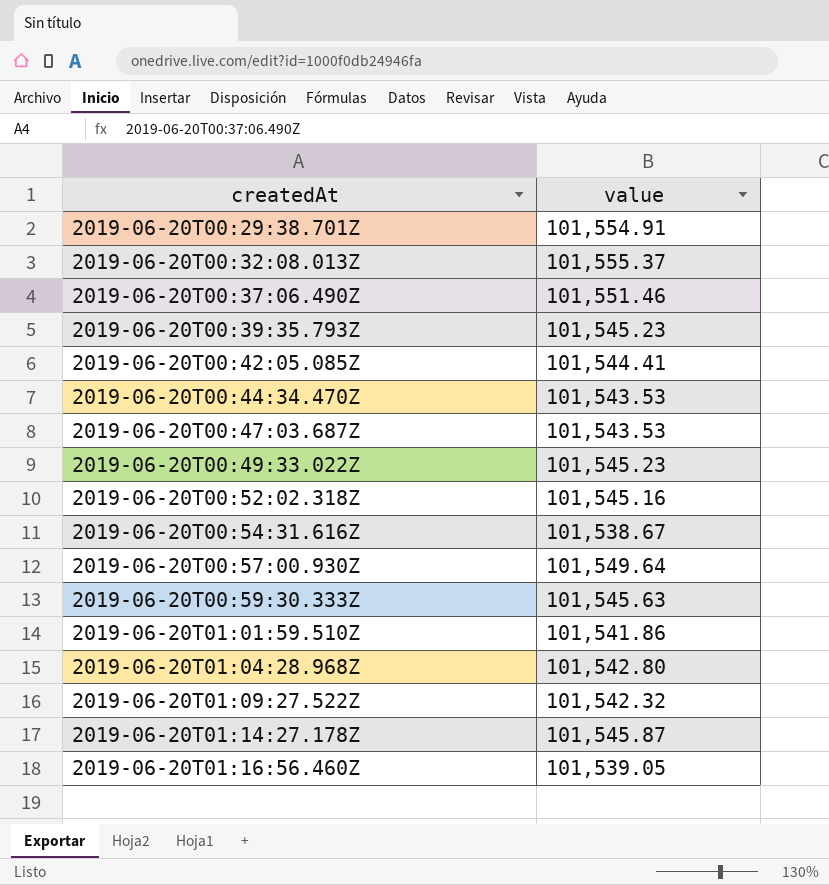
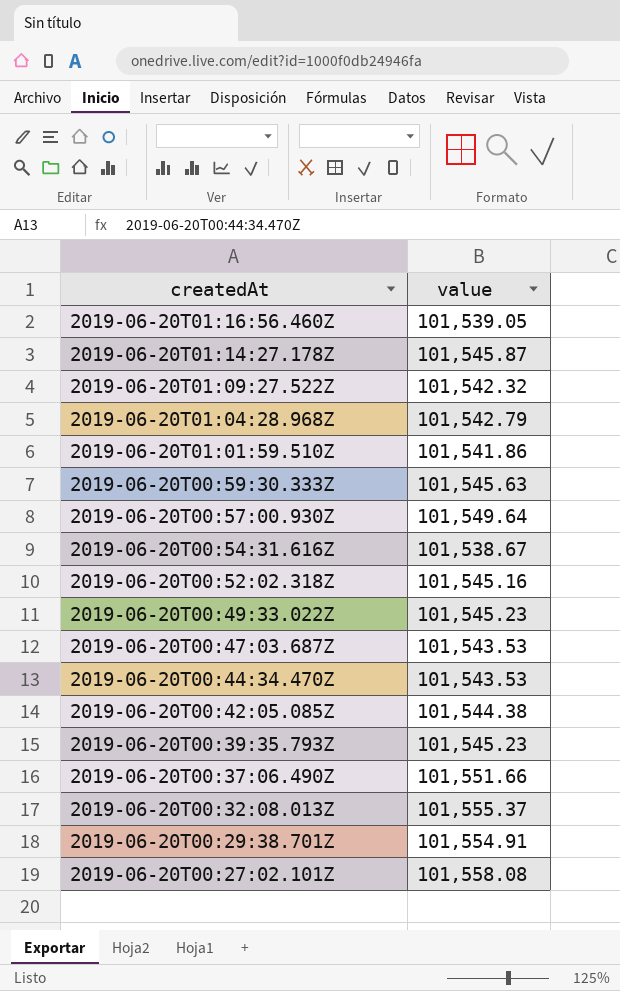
row order: createdAt ascending -> createdAt descending
2019-06-20T01:04:28.968Z | value: 101,542.80 -> 101,542.79
2019-06-20T00:42:05.085Z | value: 101,544.41 -> 101,544.38
2019-06-20T00:37:06.490Z | value: 101,551.46 -> 101,551.66
row 2019-06-20T00:27:02.101Z: none -> 101,558.08

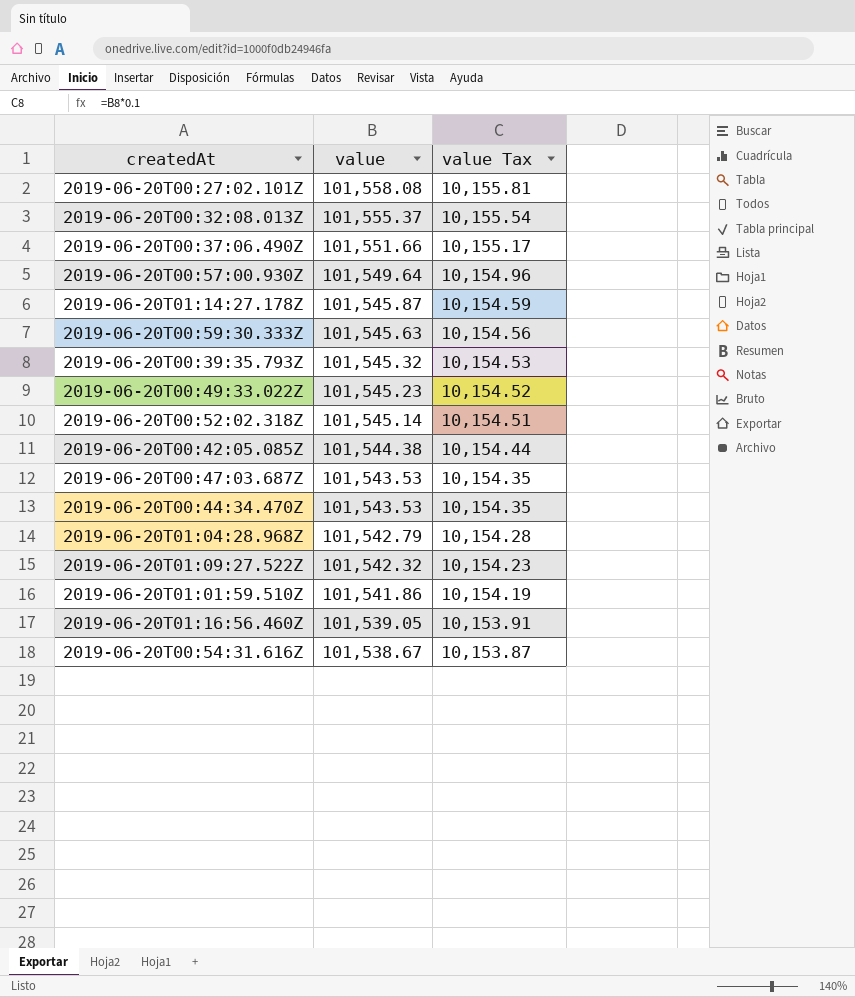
row order: createdAt descending -> value descending
column value Tax | formula: none -> [value] * 0.1
row 2019-06-20T00:29:38.701Z: 101,554.91 -> none
2019-06-20T00:39:35.793Z | value: 101,545.23 -> 101,545.32
2019-06-20T00:52:02.318Z | value: 101,545.16 -> 101,545.14

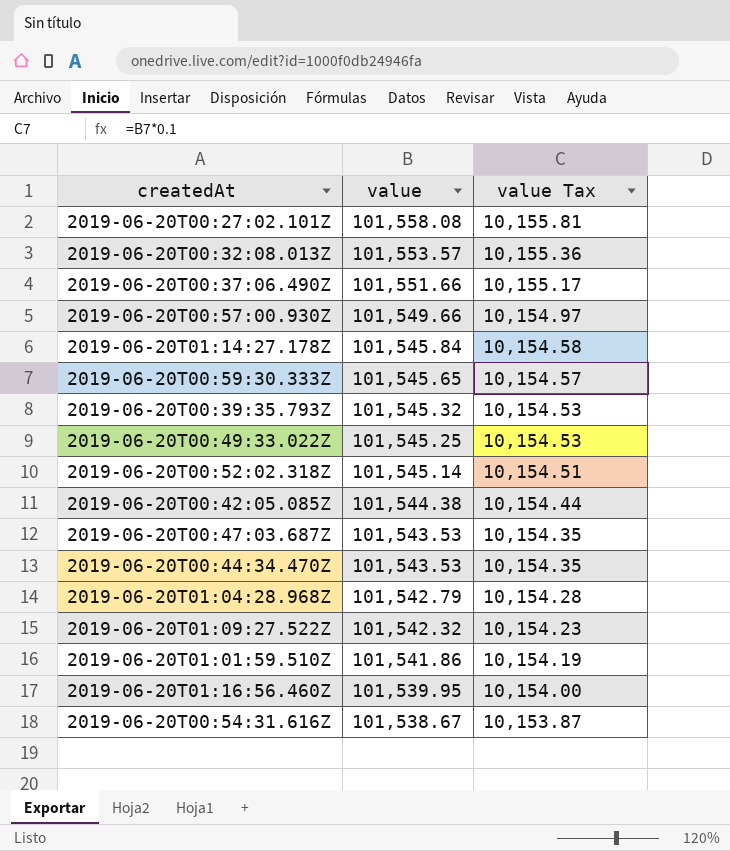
2019-06-20T00:32:08.013Z | value: 101,555.37 -> 101,553.57
2019-06-20T00:32:08.013Z | value Tax: 10,155.54 -> 10,155.36
2019-06-20T00:57:00.930Z | value: 101,549.64 -> 101,549.66
2019-06-20T00:57:00.930Z | value Tax: 10,154.96 -> 10,154.97
2019-06-20T01:14:27.178Z | value: 101,545.87 -> 101,545.84
2019-06-20T01:14:27.178Z | value Tax: 10,154.59 -> 10,154.58
2019-06-20T00:59:30.333Z | value: 101,545.63 -> 101,545.65
2019-06-20T00:59:30.333Z | value Tax: 10,154.56 -> 10,154.57
2019-06-20T00:49:33.022Z | value: 101,545.23 -> 101,545.25
2019-06-20T00:49:33.022Z | value Tax: 10,154.52 -> 10,154.53
2019-06-20T01:16:56.460Z | value: 101,539.05 -> 101,539.95
2019-06-20T01:16:56.460Z | value Tax: 10,153.91 -> 10,154.00

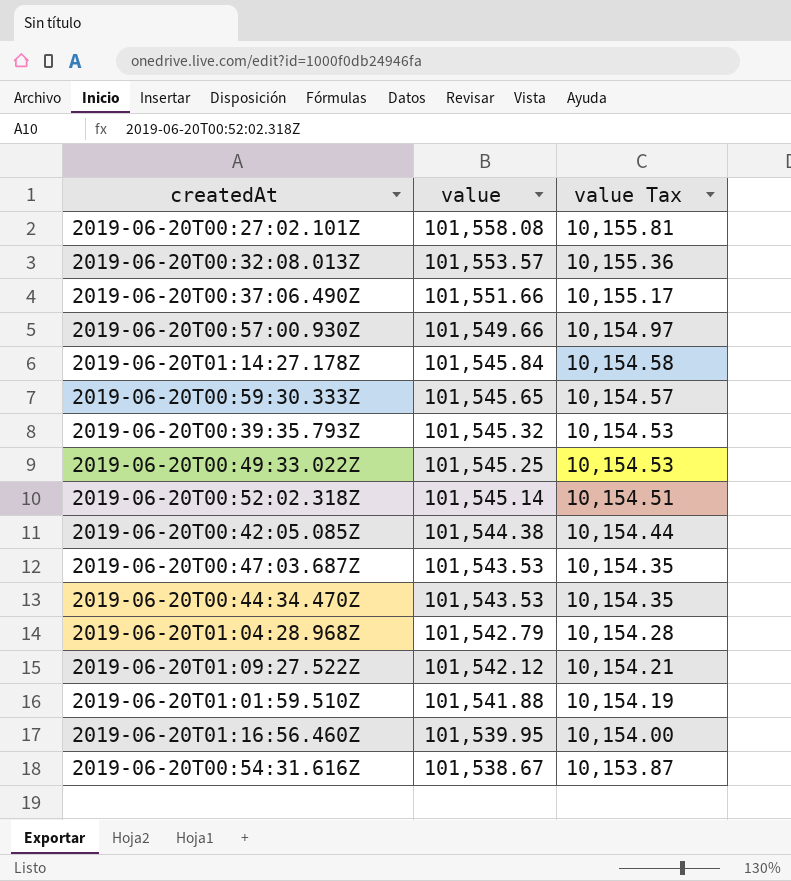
2019-06-20T01:09:27.522Z | value: 101,542.32 -> 101,542.12
2019-06-20T01:09:27.522Z | value Tax: 10,154.23 -> 10,154.21
2019-06-20T01:01:59.510Z | value: 101,541.86 -> 101,541.88

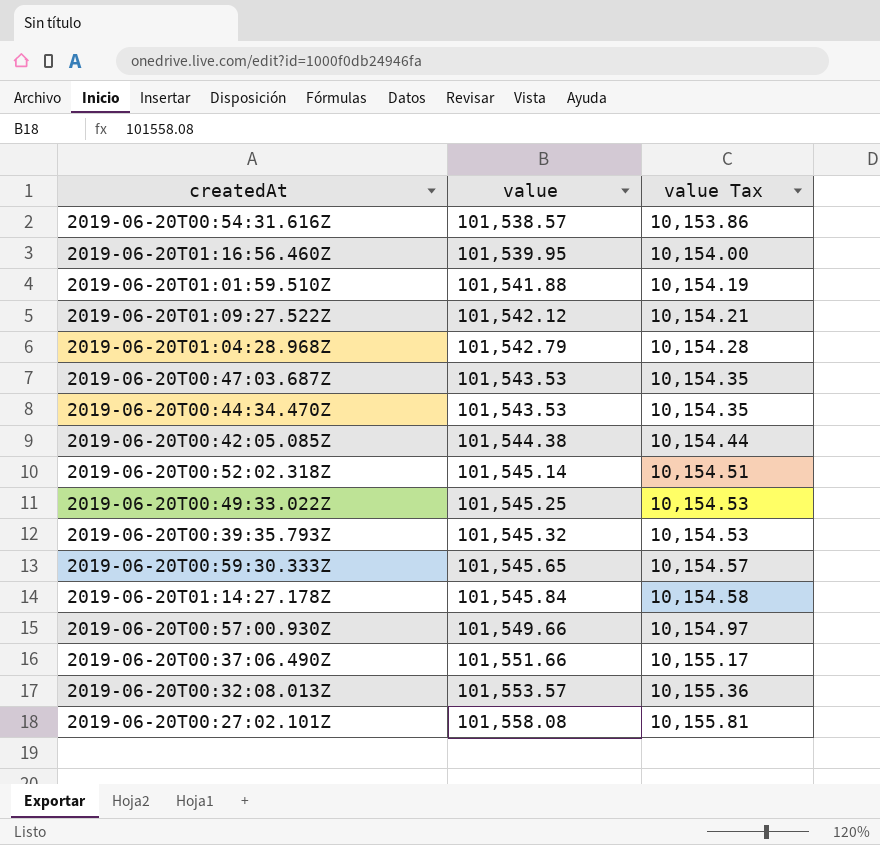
row order: value descending -> value ascending
2019-06-20T00:54:31.616Z | value: 101,538.67 -> 101,538.57
2019-06-20T00:54:31.616Z | value Tax: 10,153.87 -> 10,153.86

